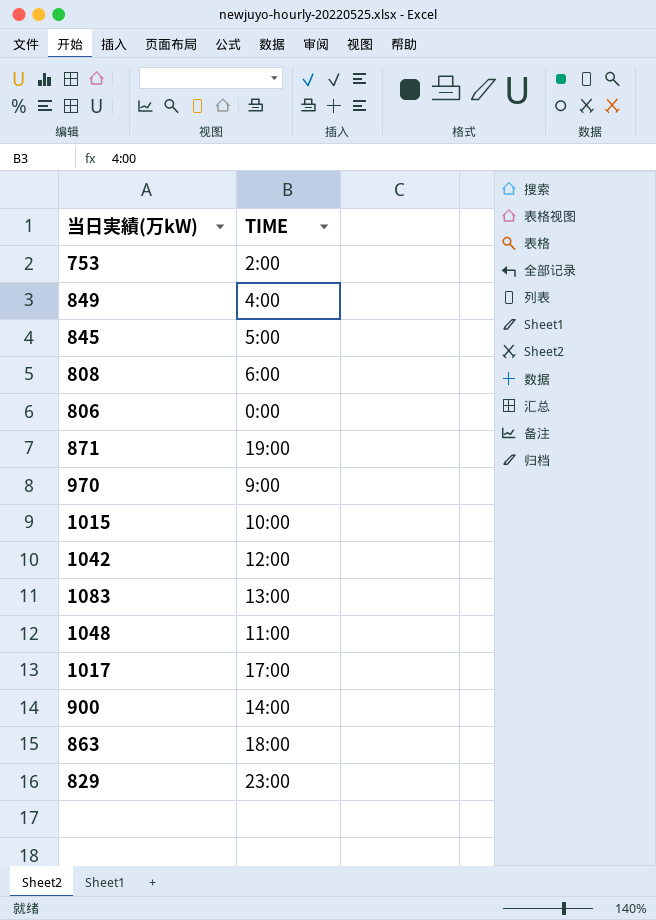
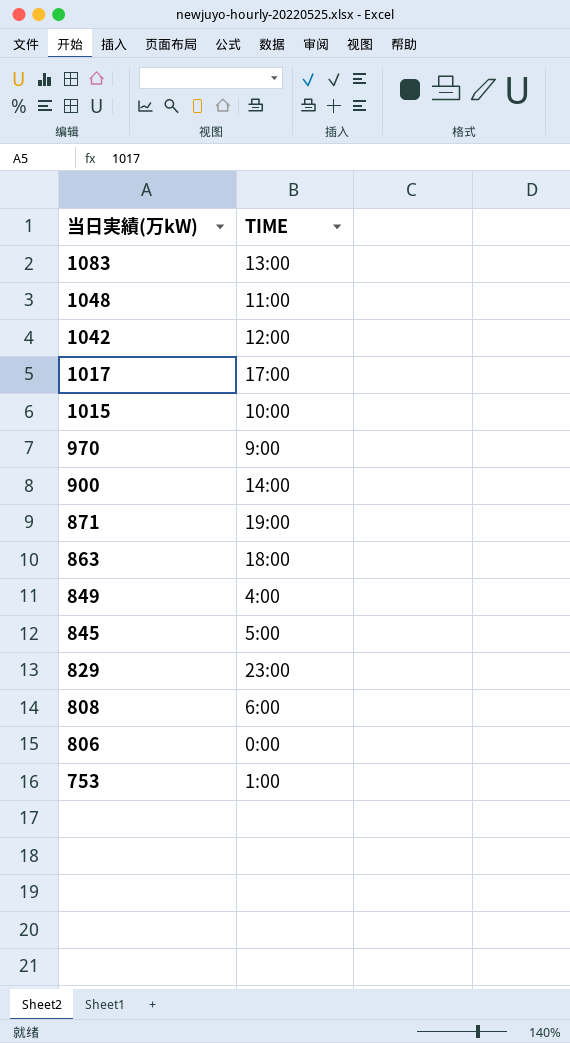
row order: none -> 当日実績(万kW) descending
753 | TIME: 2:00 -> 1:00

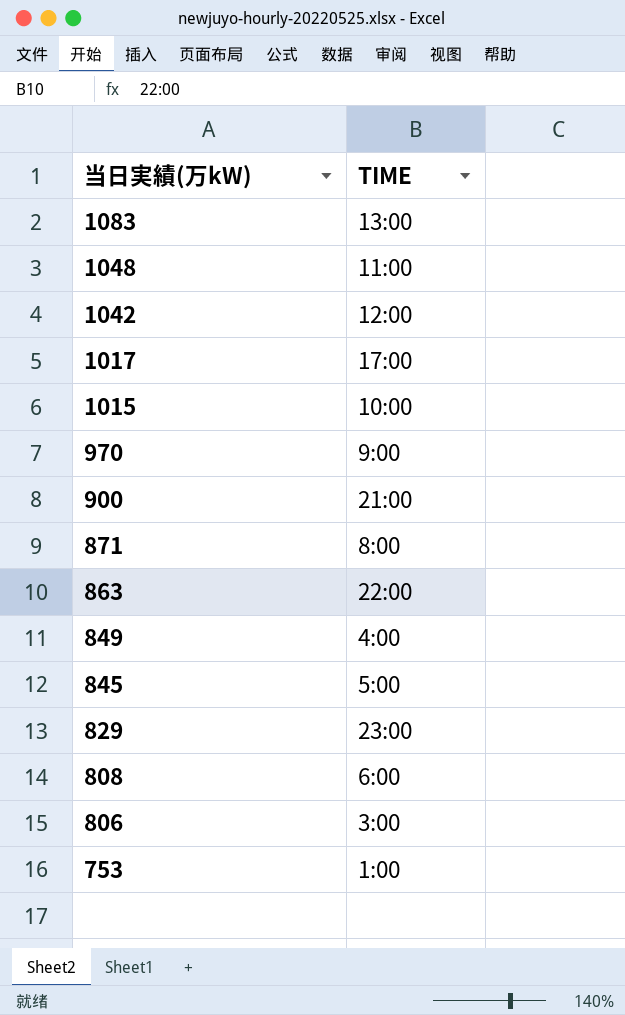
900 | TIME: 14:00 -> 21:00
871 | TIME: 19:00 -> 8:00
863 | TIME: 18:00 -> 22:00
806 | TIME: 0:00 -> 3:00

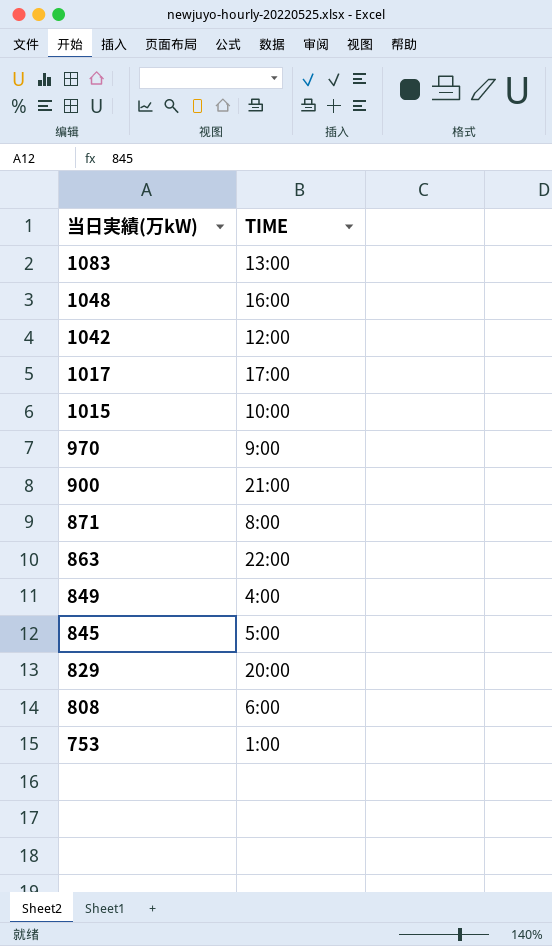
row 806: 3:00 -> none
1048 | TIME: 11:00 -> 16:00
829 | TIME: 23:00 -> 20:00

